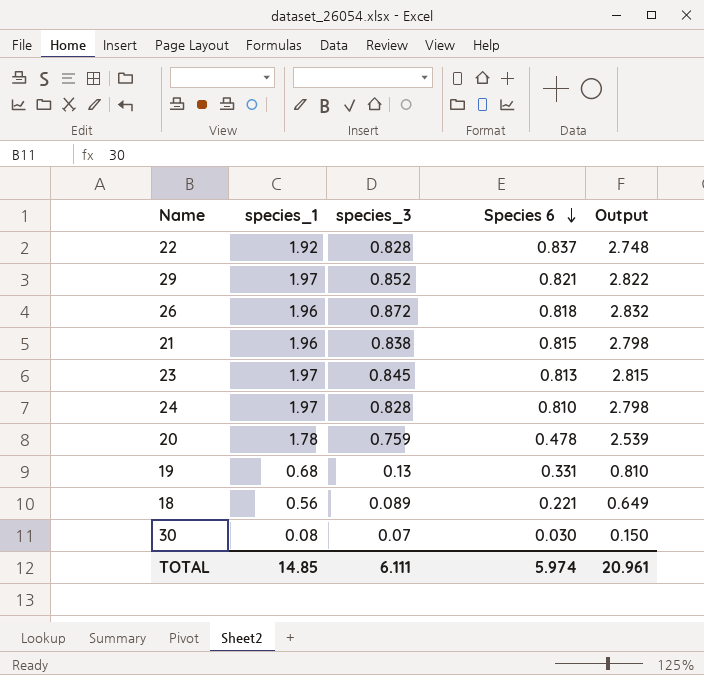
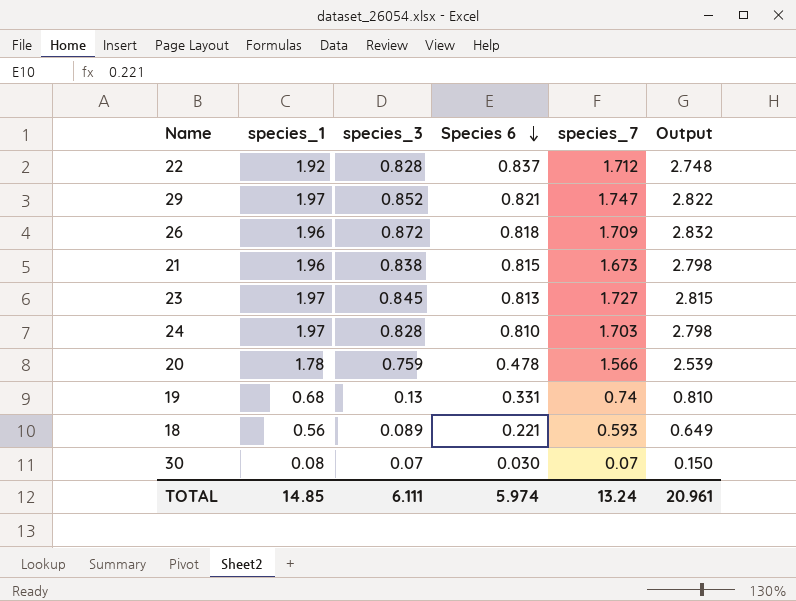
column species_7 | position: none -> 5

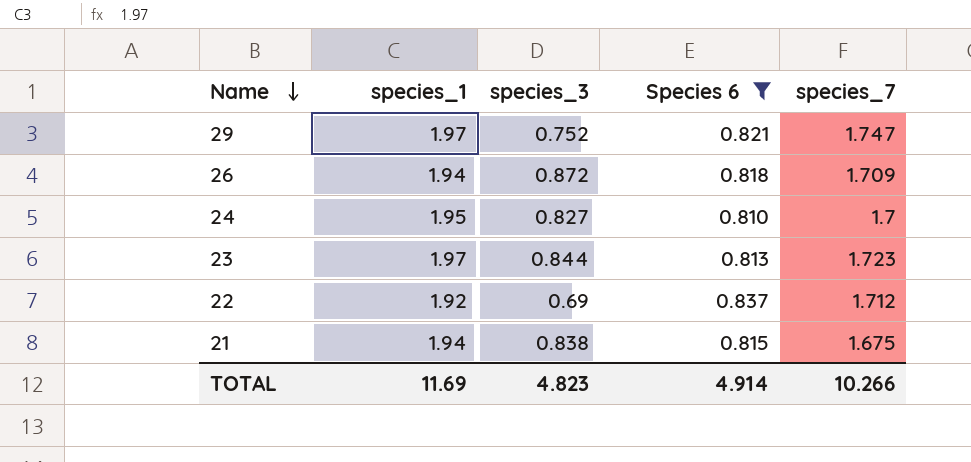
filter: none -> Species 6 >= 0.810
row order: Species 6 descending -> Name descending
column Output | formula: [species_1] + [species_3] -> none
29 | species_3: 0.852 -> 0.752
26 | species_1: 1.96 -> 1.94
24 | species_1: 1.97 -> 1.95
24 | species_3: 0.828 -> 0.827
24 | species_7: 1.703 -> 1.7
23 | species_3: 0.845 -> 0.844
23 | species_7: 1.727 -> 1.723
22 | species_3: 0.828 -> 0.69
21 | species_1: 1.96 -> 1.94
21 | species_7: 1.673 -> 1.675
TOTAL | species_1: 14.85 -> 11.69
TOTAL | species_3: 6.111 -> 4.823
TOTAL | Species 6: 5.974 -> 4.914
TOTAL | species_7: 13.24 -> 10.266

